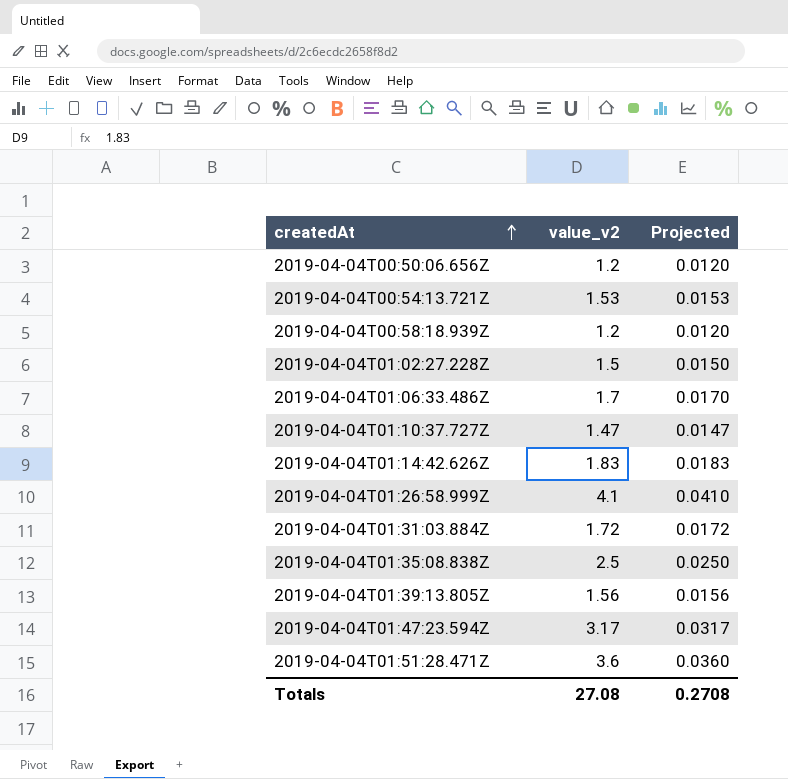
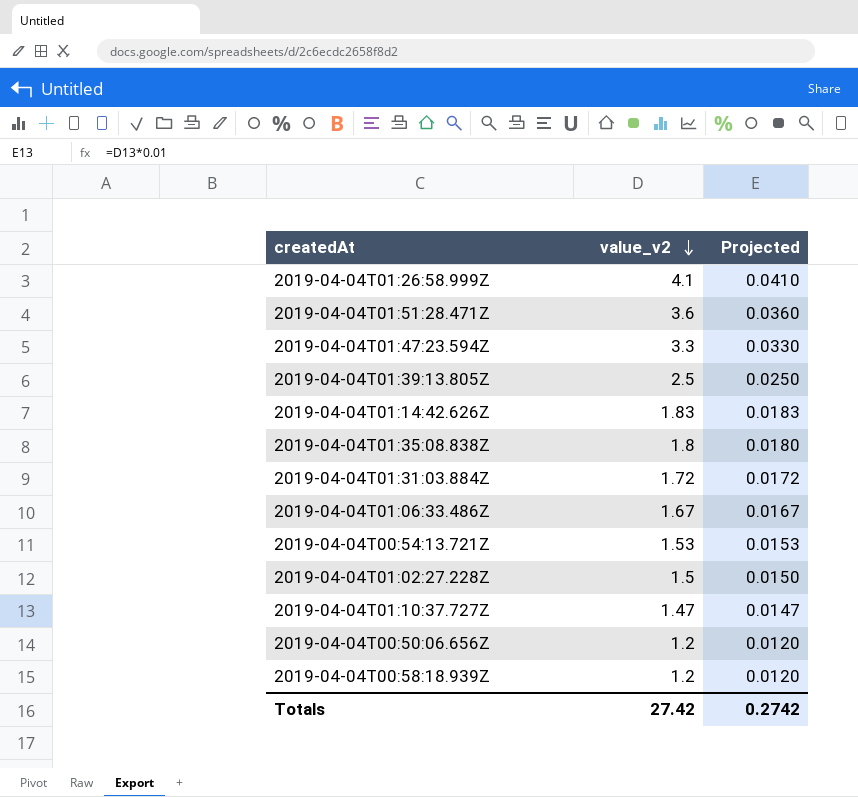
row order: createdAt ascending -> value_v2 descending
2019-04-04T01:47:23.594Z | value_v2: 3.17 -> 3.3
2019-04-04T01:47:23.594Z | Projected: 0.0317 -> 0.0330
2019-04-04T01:39:13.805Z | value_v2: 1.56 -> 2.5
2019-04-04T01:39:13.805Z | Projected: 0.0156 -> 0.0250
2019-04-04T01:35:08.838Z | value_v2: 2.5 -> 1.8
2019-04-04T01:35:08.838Z | Projected: 0.0250 -> 0.0180
2019-04-04T01:06:33.486Z | value_v2: 1.7 -> 1.67
2019-04-04T01:06:33.486Z | Projected: 0.0170 -> 0.0167
Totals | value_v2: 27.08 -> 27.42
Totals | Projected: 0.2708 -> 0.2742

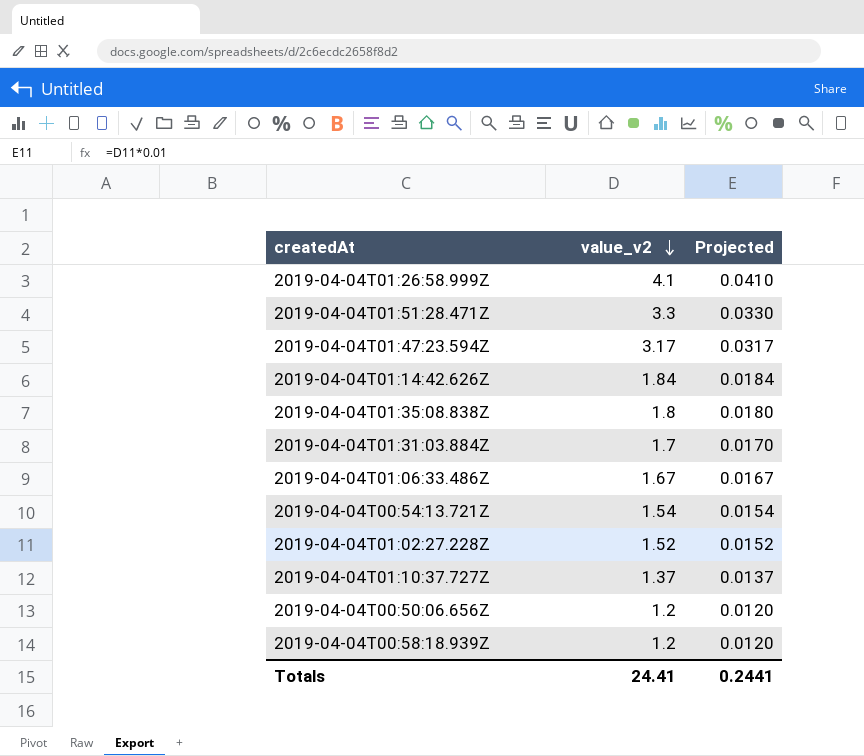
row 2019-04-04T01:39:13.805Z: 2.5 | 0.0250 -> none
2019-04-04T01:51:28.471Z | value_v2: 3.6 -> 3.3
2019-04-04T01:51:28.471Z | Projected: 0.0360 -> 0.0330
2019-04-04T01:47:23.594Z | value_v2: 3.3 -> 3.17
2019-04-04T01:47:23.594Z | Projected: 0.0330 -> 0.0317
2019-04-04T01:14:42.626Z | value_v2: 1.83 -> 1.84
2019-04-04T01:14:42.626Z | Projected: 0.0183 -> 0.0184
2019-04-04T01:31:03.884Z | value_v2: 1.72 -> 1.7
2019-04-04T01:31:03.884Z | Projected: 0.0172 -> 0.0170
2019-04-04T00:54:13.721Z | value_v2: 1.53 -> 1.54
2019-04-04T00:54:13.721Z | Projected: 0.0153 -> 0.0154
2019-04-04T01:02:27.228Z | value_v2: 1.5 -> 1.52
2019-04-04T01:02:27.228Z | Projected: 0.0150 -> 0.0152
2019-04-04T01:10:37.727Z | value_v2: 1.47 -> 1.37
2019-04-04T01:10:37.727Z | Projected: 0.0147 -> 0.0137
Totals | value_v2: 27.42 -> 24.41
Totals | Projected: 0.2742 -> 0.2441

